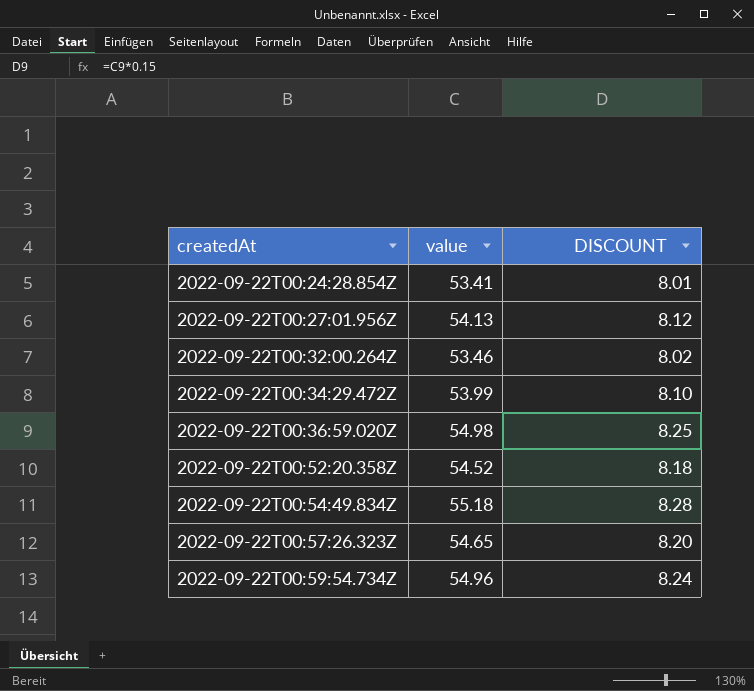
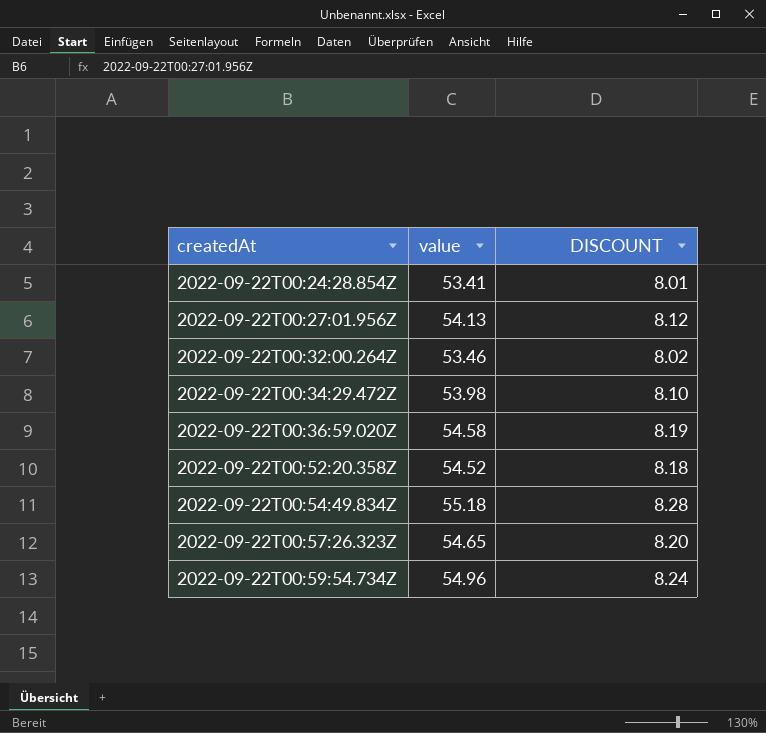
2022-09-22T00:34:29.472Z | value: 53.99 -> 53.98
2022-09-22T00:36:59.020Z | value: 54.98 -> 54.58
2022-09-22T00:36:59.020Z | DISCOUNT: 8.25 -> 8.19

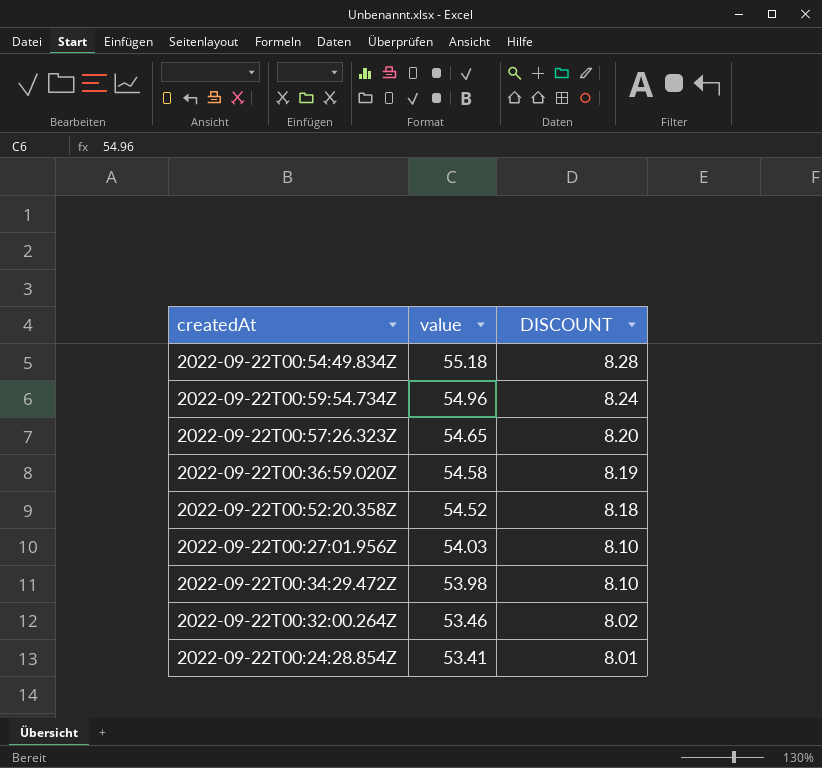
row order: createdAt ascending -> value descending
2022-09-22T00:27:01.956Z | value: 54.13 -> 54.03
2022-09-22T00:27:01.956Z | DISCOUNT: 8.12 -> 8.10

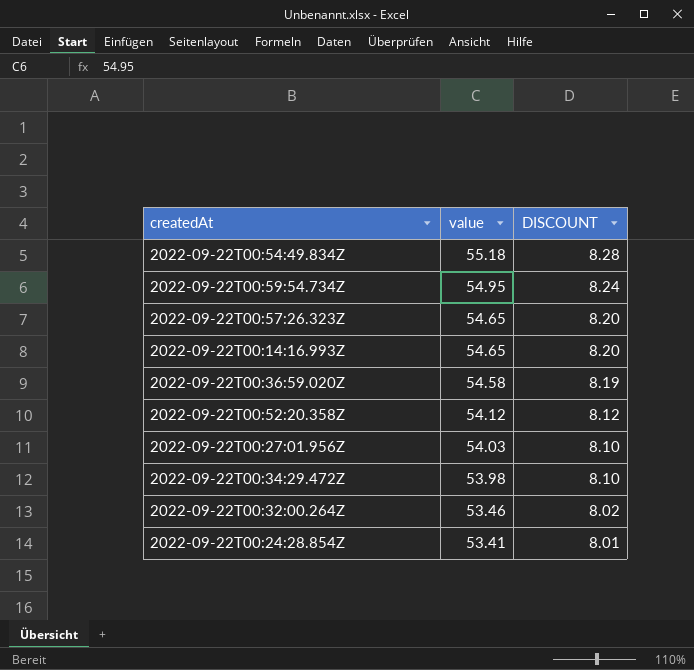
2022-09-22T00:59:54.734Z | value: 54.96 -> 54.95
row 2022-09-22T00:14:16.993Z: none -> 54.65 | 8.20
2022-09-22T00:52:20.358Z | value: 54.52 -> 54.12
2022-09-22T00:52:20.358Z | DISCOUNT: 8.18 -> 8.12

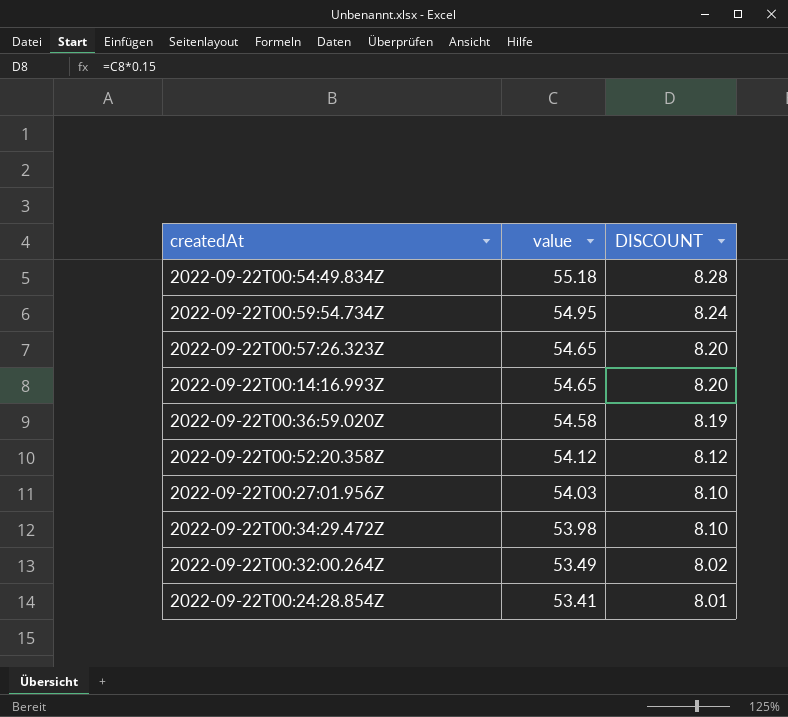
2022-09-22T00:32:00.264Z | value: 53.46 -> 53.49

